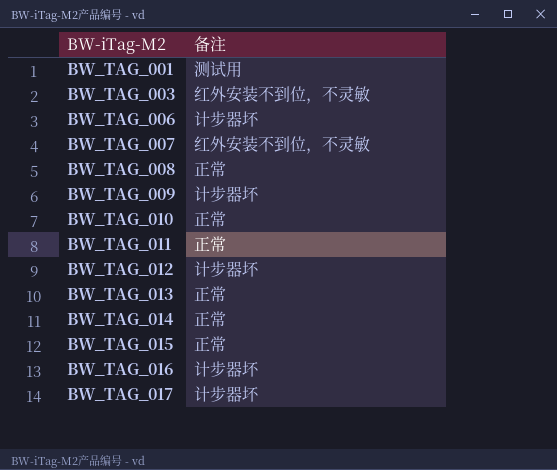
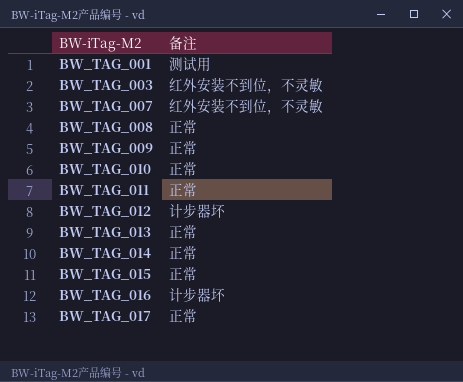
row BW_TAG_006: 计步器坏 -> none
BW_TAG_009 | 备注: 计步器坏 -> 正常
BW_TAG_017 | 备注: 计步器坏 -> 正常

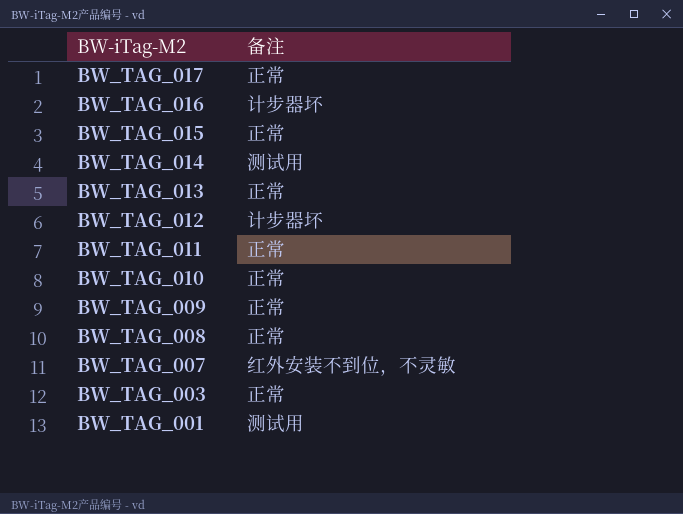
row order: BW-iTag-M2 ascending -> BW-iTag-M2 descending
BW_TAG_014 | 备注: 正常 -> 测试用
BW_TAG_003 | 备注: 红外安装不到位，不灵敏 -> 正常

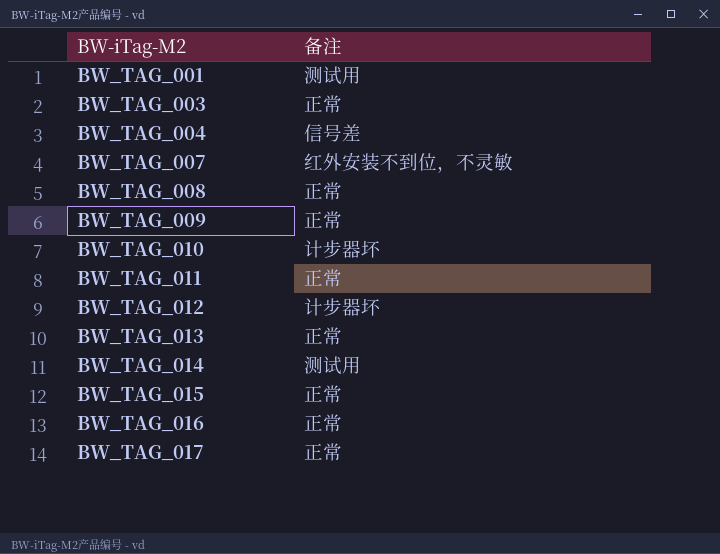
row order: BW-iTag-M2 descending -> BW-iTag-M2 ascending
row BW_TAG_004: none -> 信号差
BW_TAG_010 | 备注: 正常 -> 计步器坏
BW_TAG_016 | 备注: 计步器坏 -> 正常

